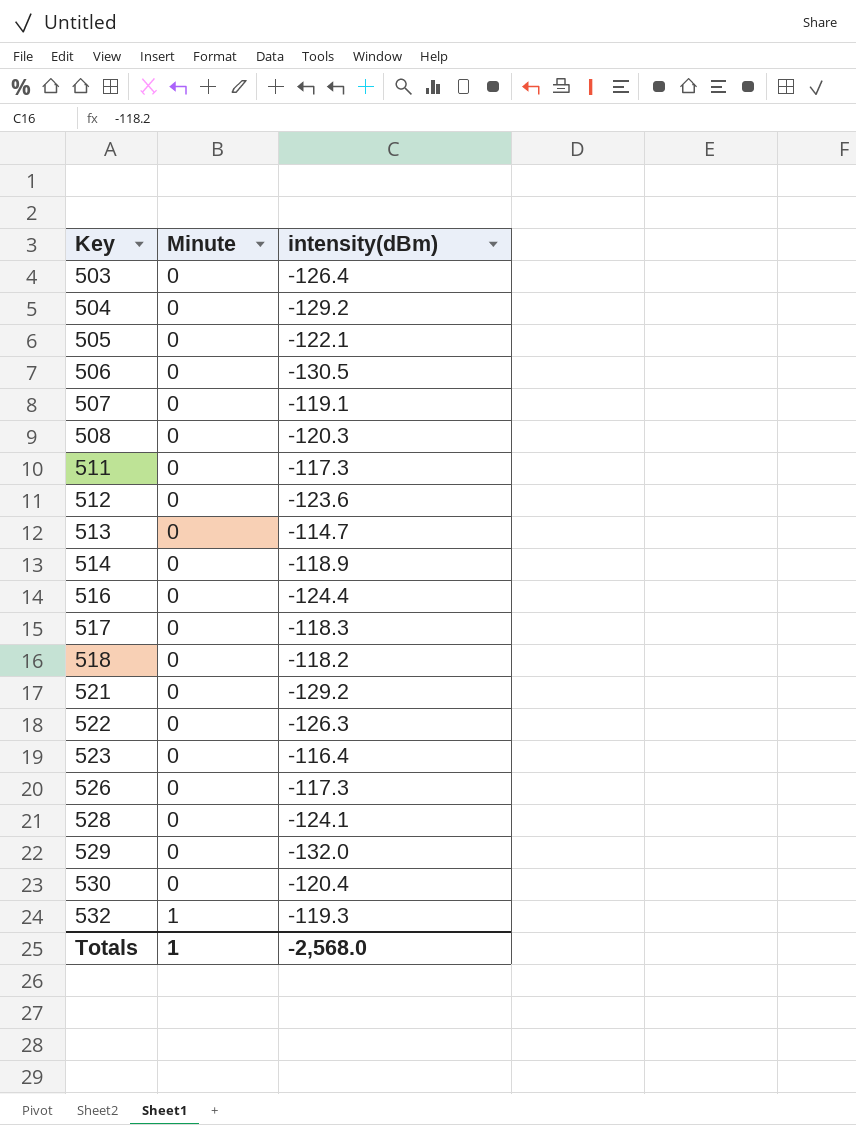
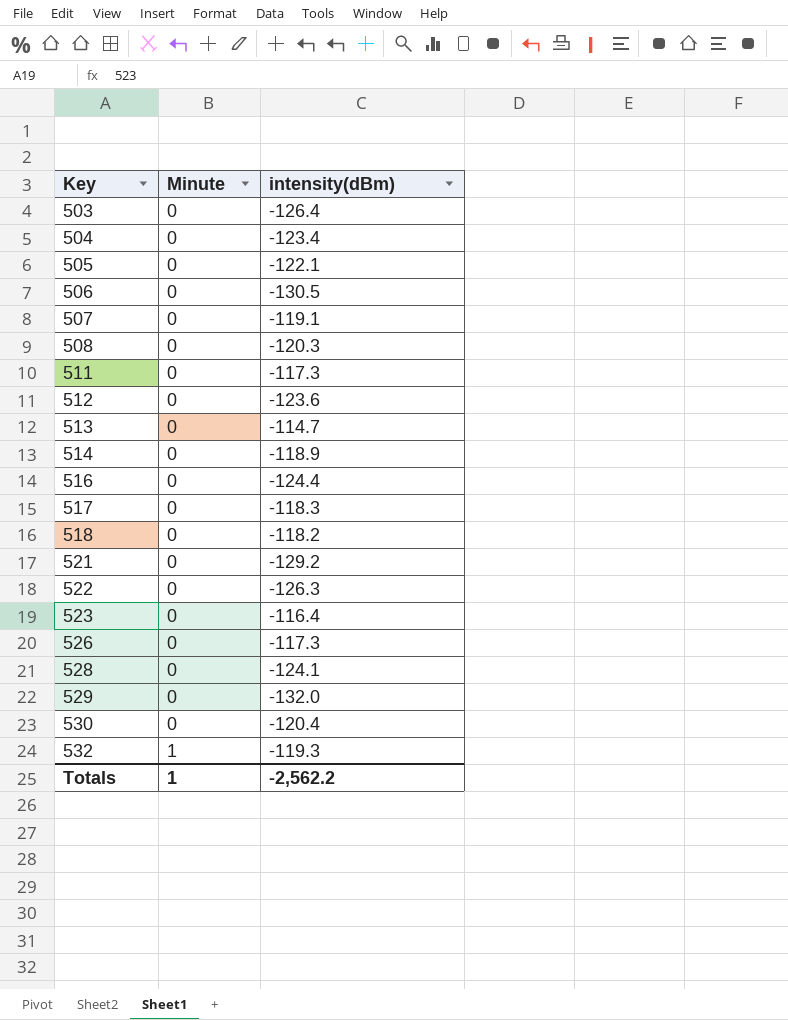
504 | intensity(dBm): -129.2 -> -123.4
Totals | intensity(dBm): -2,568.0 -> -2,562.2

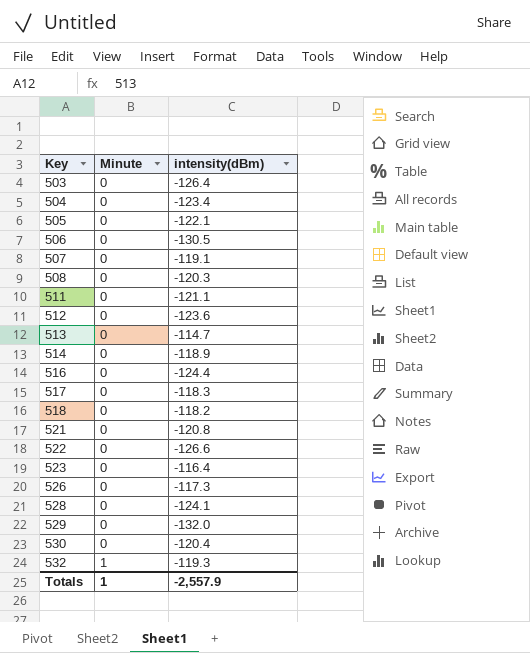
511 | intensity(dBm): -117.3 -> -121.1
521 | intensity(dBm): -129.2 -> -120.8
522 | intensity(dBm): -126.3 -> -126.6
Totals | intensity(dBm): -2,562.2 -> -2,557.9

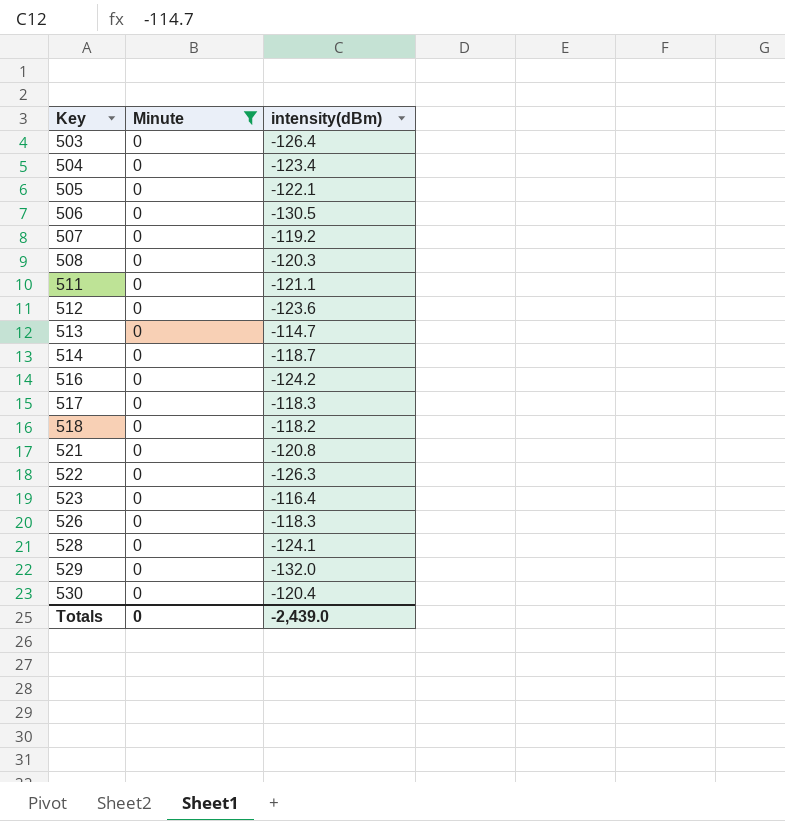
filter: none -> Minute = 0
507 | intensity(dBm): -119.1 -> -119.2
514 | intensity(dBm): -118.9 -> -118.7
516 | intensity(dBm): -124.4 -> -124.2
522 | intensity(dBm): -126.6 -> -126.3
526 | intensity(dBm): -117.3 -> -118.3
Totals | Minute: 1 -> 0
Totals | intensity(dBm): -2,557.9 -> -2,439.0

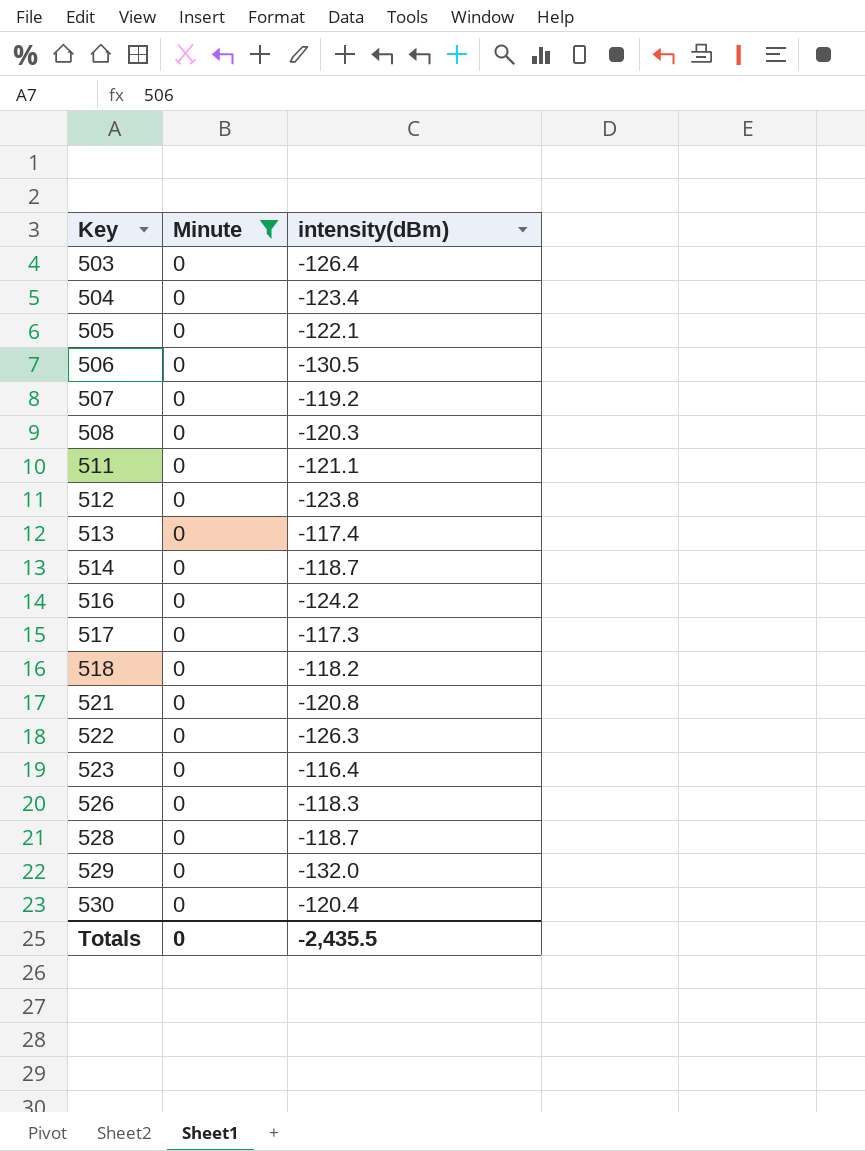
512 | intensity(dBm): -123.6 -> -123.8
513 | intensity(dBm): -114.7 -> -117.4
517 | intensity(dBm): -118.3 -> -117.3
528 | intensity(dBm): -124.1 -> -118.7
Totals | intensity(dBm): -2,439.0 -> -2,435.5

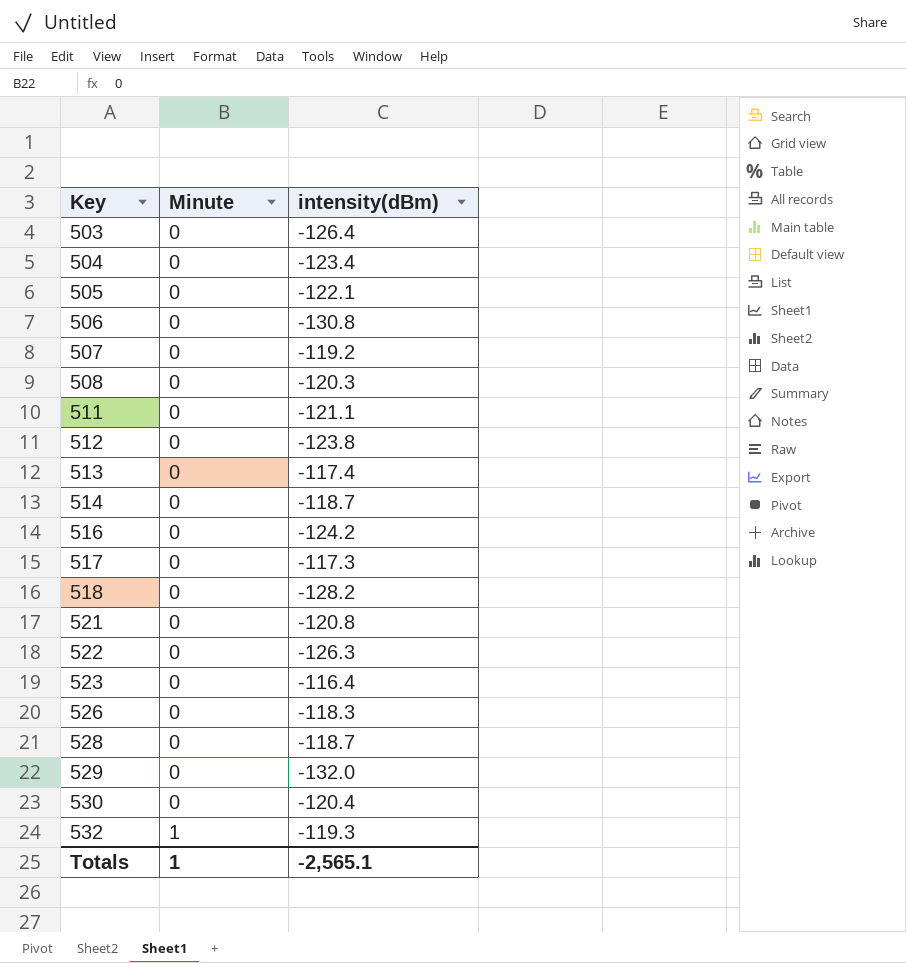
filter: Minute = 0 -> none
506 | intensity(dBm): -130.5 -> -130.8
518 | intensity(dBm): -118.2 -> -128.2
Totals | Minute: 0 -> 1
Totals | intensity(dBm): -2,435.5 -> -2,565.1

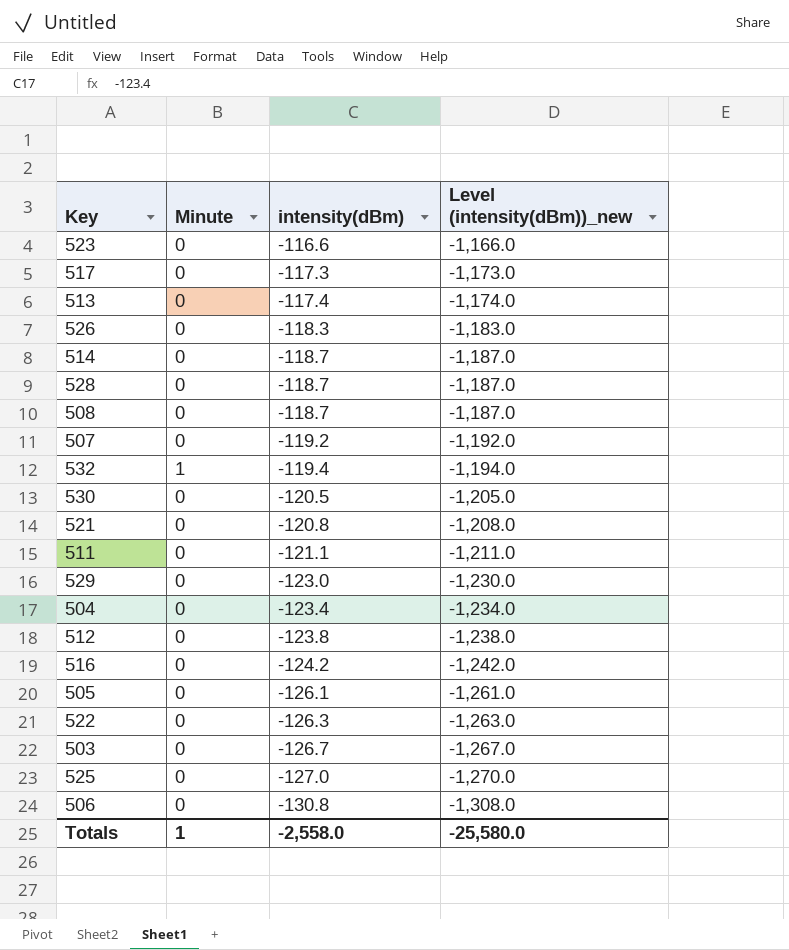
row order: Key ascending -> intensity(dBm) descending
column Level (intensity(dBm))_new | formula: none -> [intensity(dBm)] * 10
row 518: 0 | -128.2 -> none
523 | intensity(dBm): -116.4 -> -116.6
508 | intensity(dBm): -120.3 -> -118.7
532 | intensity(dBm): -119.3 -> -119.4
530 | intensity(dBm): -120.4 -> -120.5
529 | intensity(dBm): -132.0 -> -123.0
505 | intensity(dBm): -122.1 -> -126.1
503 | intensity(dBm): -126.4 -> -126.7
row 525: none -> 0 | -127.0 | -1,270.0
Totals | intensity(dBm): -2,565.1 -> -2,558.0

